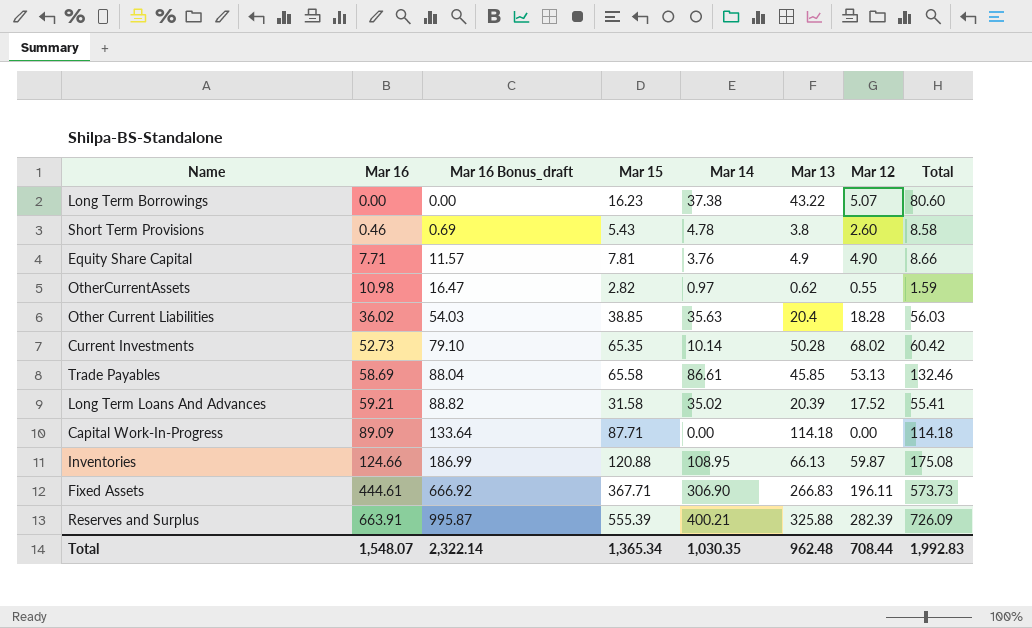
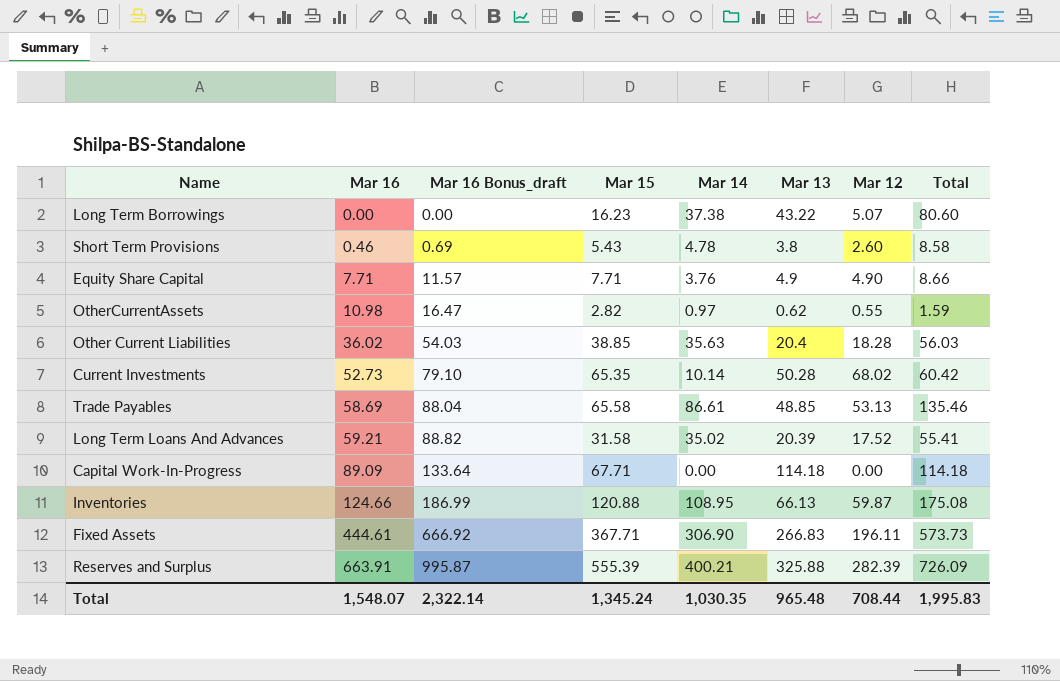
Equity Share Capital | Mar 15: 7.81 -> 7.71
Trade Payables | Mar 13: 45.85 -> 48.85
Trade Payables | Total: 132.46 -> 135.46
Capital Work-In-Progress | Mar 15: 87.71 -> 67.71
Total | Mar 15: 1,365.34 -> 1,345.24
Total | Mar 13: 962.48 -> 965.48
Total | Total: 1,992.83 -> 1,995.83

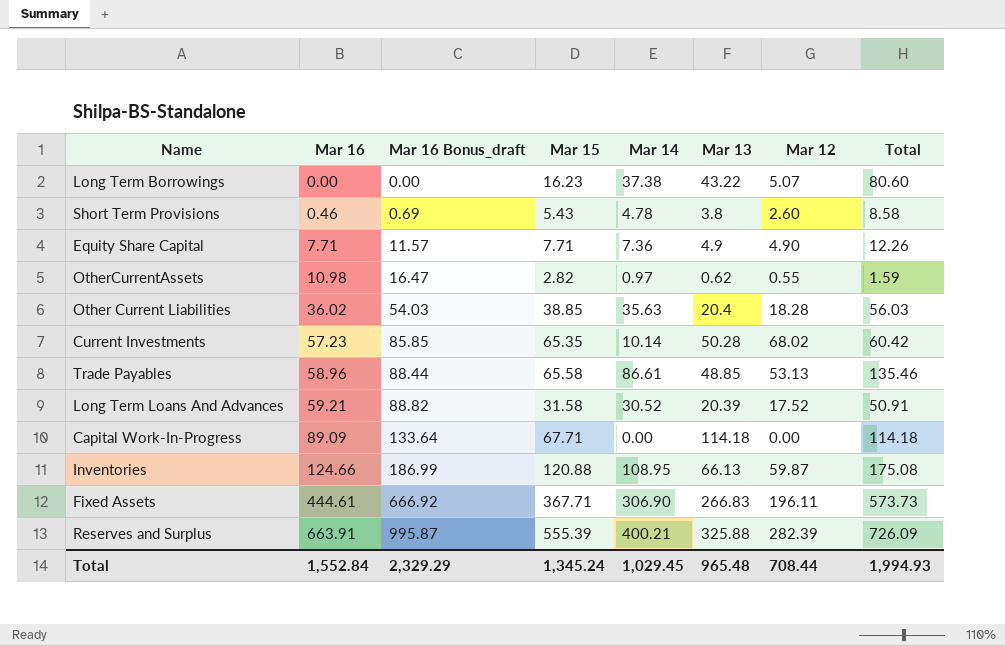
Equity Share Capital | Mar 14: 3.76 -> 7.36
Equity Share Capital | Total: 8.66 -> 12.26
Current Investments | Mar 16: 52.73 -> 57.23
Current Investments | Mar 16 Bonus_draft: 79.10 -> 85.85
Trade Payables | Mar 16: 58.69 -> 58.96
Trade Payables | Mar 16 Bonus_draft: 88.04 -> 88.44
Long Term Loans And Advances | Mar 14: 35.02 -> 30.52
Long Term Loans And Advances | Total: 55.41 -> 50.91
Total | Mar 16: 1,548.07 -> 1,552.84
Total | Mar 16 Bonus_draft: 2,322.14 -> 2,329.29
Total | Mar 14: 1,030.35 -> 1,029.45
Total | Total: 1,995.83 -> 1,994.93

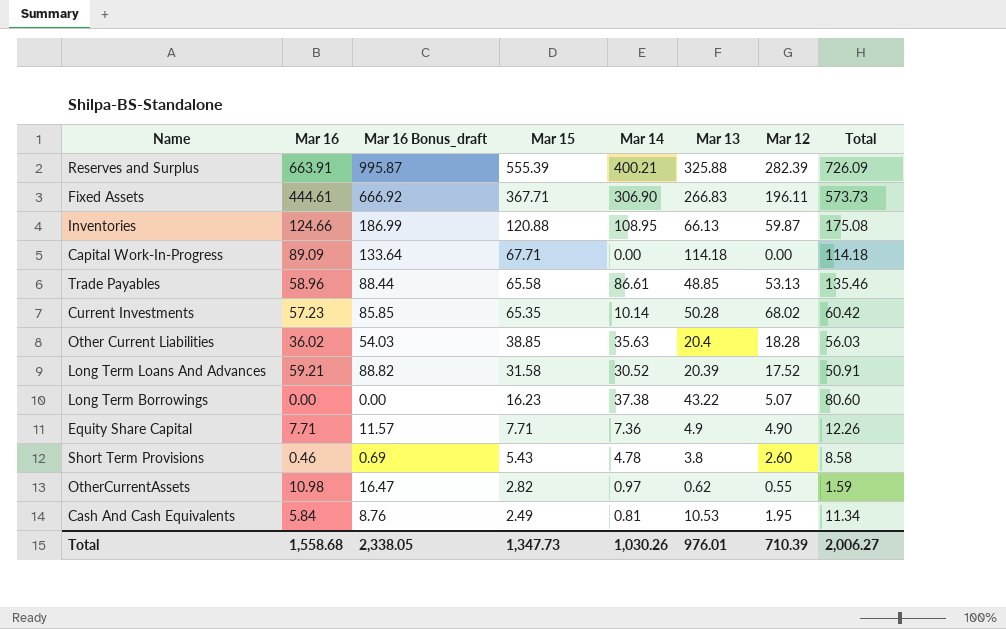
row order: Mar 16 ascending -> Mar 15 descending
row Cash And Cash Equivalents: none -> 5.84 | 8.76 | 2.49 | 0.81 | 10.53 | 1.95 | 11.34
Total | Mar 16: 1,552.84 -> 1,558.68
Total | Mar 16 Bonus_draft: 2,329.29 -> 2,338.05
Total | Mar 15: 1,345.24 -> 1,347.73
Total | Mar 14: 1,029.45 -> 1,030.26
Total | Mar 13: 965.48 -> 976.01
Total | Mar 12: 708.44 -> 710.39
Total | Total: 1,994.93 -> 2,006.27

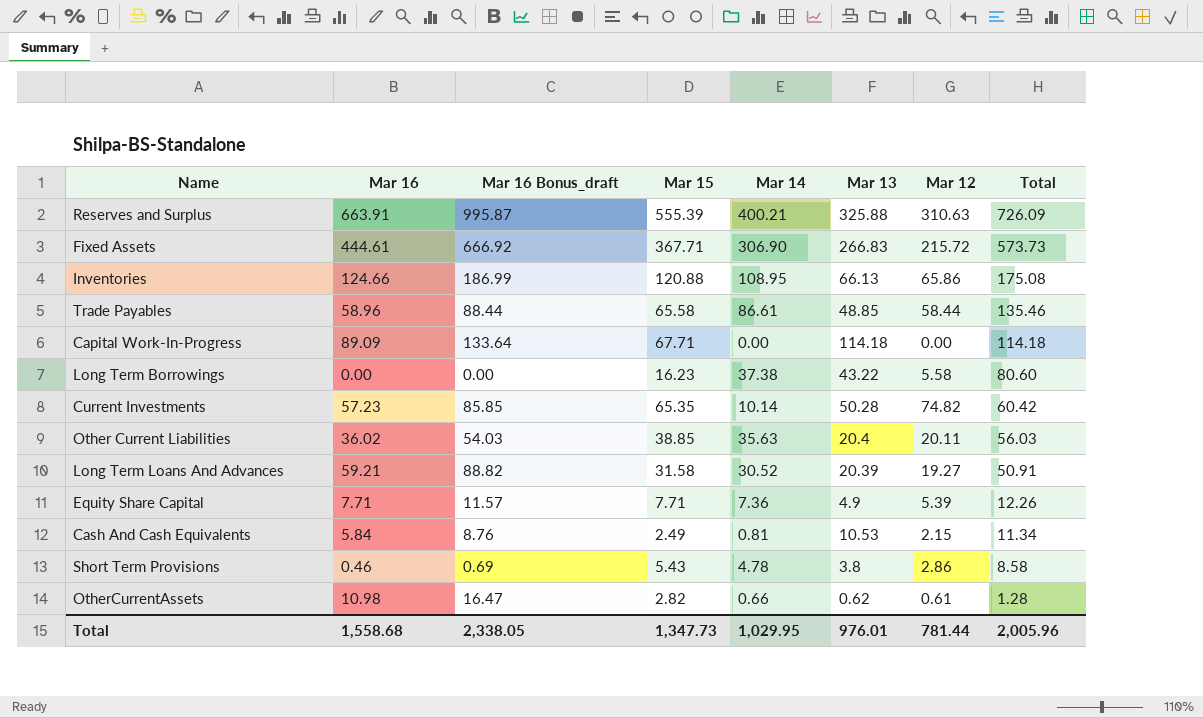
row order: Mar 15 descending -> Total descending
Reserves and Surplus | Mar 12: 282.39 -> 310.63
Fixed Assets | Mar 12: 196.11 -> 215.72
Inventories | Mar 12: 59.87 -> 65.86
Trade Payables | Mar 12: 53.13 -> 58.44
Long Term Borrowings | Mar 12: 5.07 -> 5.58
Current Investments | Mar 12: 68.02 -> 74.82
Other Current Liabilities | Mar 12: 18.28 -> 20.11
Long Term Loans And Advances | Mar 12: 17.52 -> 19.27
Equity Share Capital | Mar 12: 4.90 -> 5.39
Cash And Cash Equivalents | Mar 12: 1.95 -> 2.15
Short Term Provisions | Mar 12: 2.60 -> 2.86
OtherCurrentAssets | Mar 14: 0.97 -> 0.66
OtherCurrentAssets | Mar 12: 0.55 -> 0.61
OtherCurrentAssets | Total: 1.59 -> 1.28
Total | Mar 14: 1,030.26 -> 1,029.95
Total | Mar 12: 710.39 -> 781.44
Total | Total: 2,006.27 -> 2,005.96

